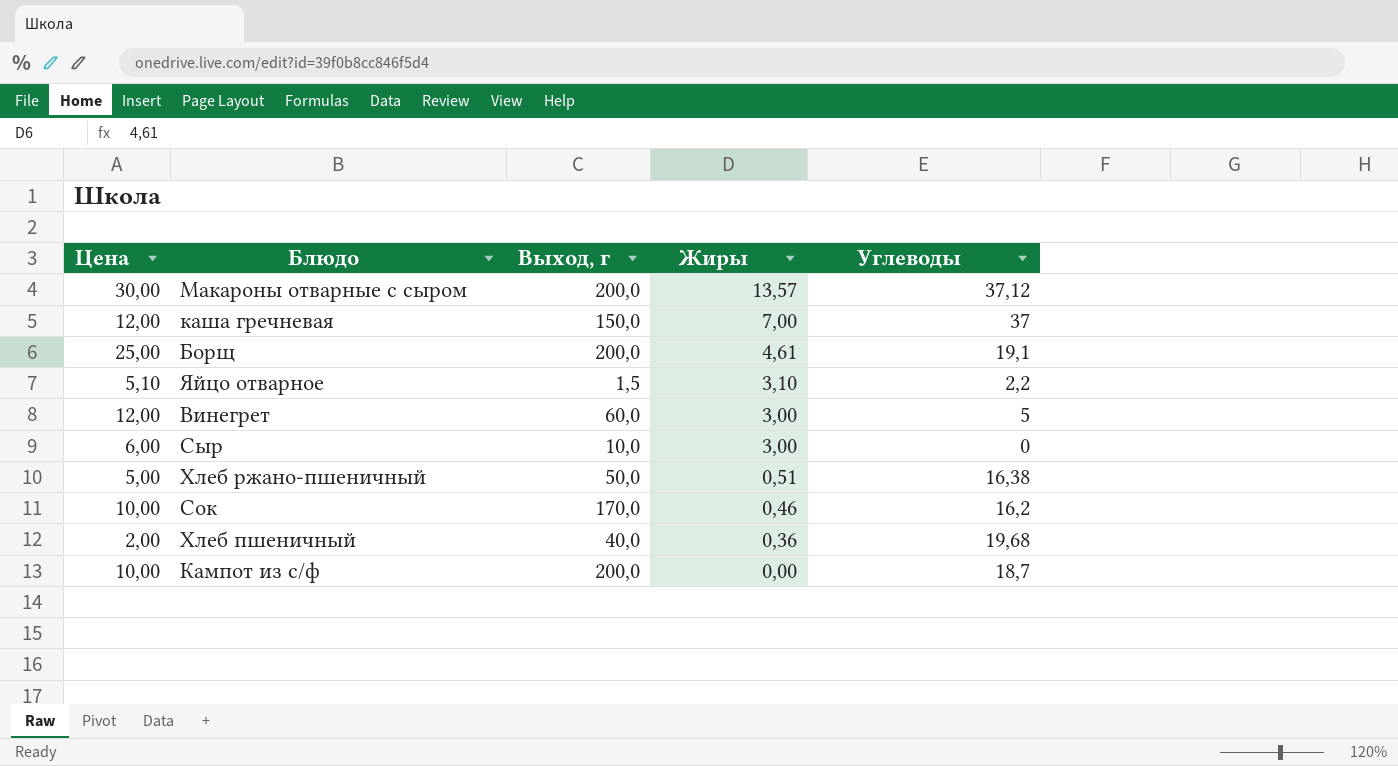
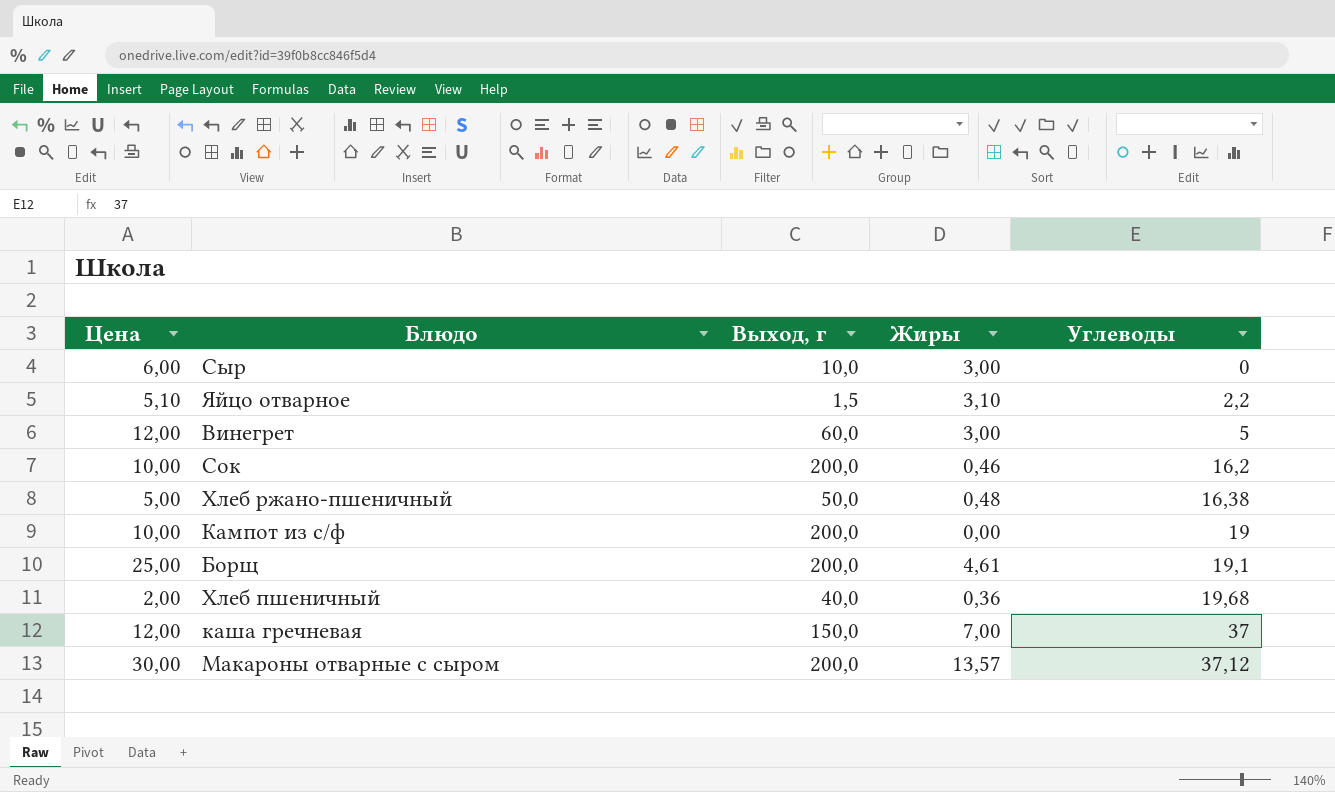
row order: Жиры descending -> Углеводы ascending
Сок | Выход, г: 170,0 -> 200,0
Хлеб ржано-пшеничный | Жиры: 0,51 -> 0,48
Кампот из с/ф | Углеводы: 18,7 -> 19

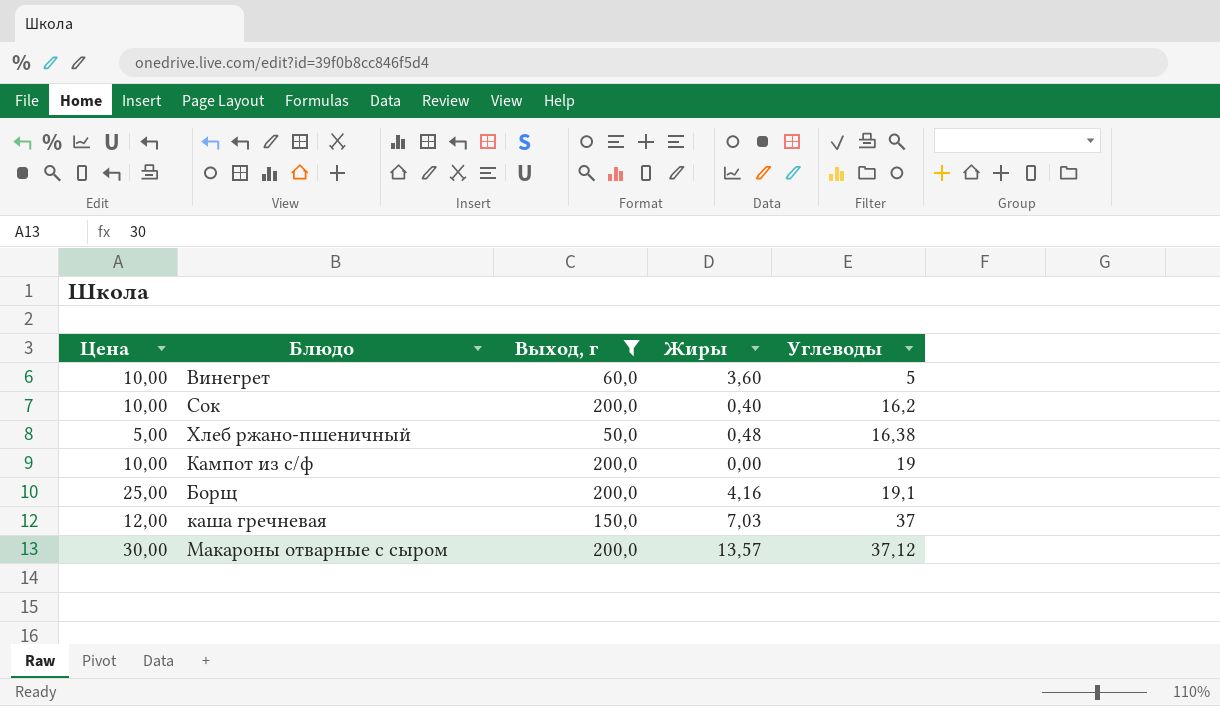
filter: none -> Выход, г >= 50,0
Винегрет | Цена: 12,00 -> 10,00
Винегрет | Жиры: 3,00 -> 3,60
Сок | Жиры: 0,46 -> 0,40
Борщ | Жиры: 4,61 -> 4,16
каша гречневая | Жиры: 7,00 -> 7,03

